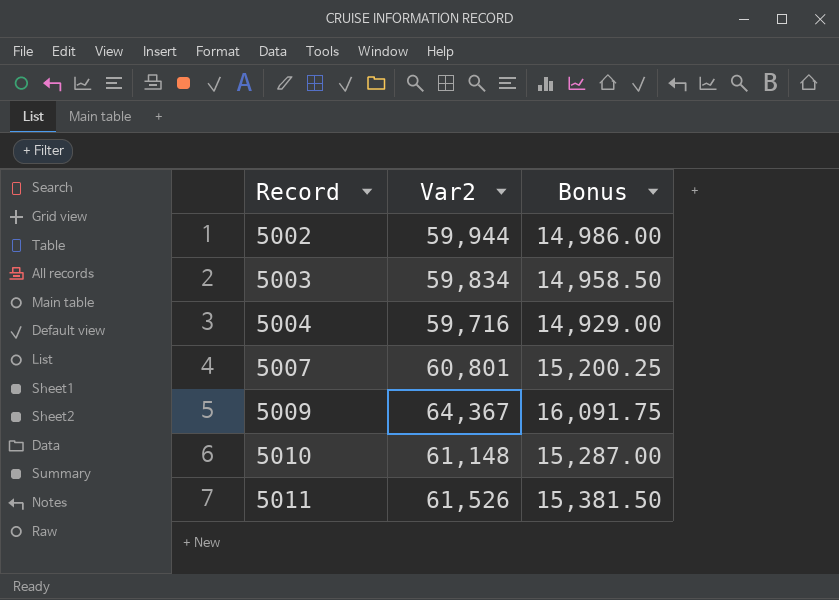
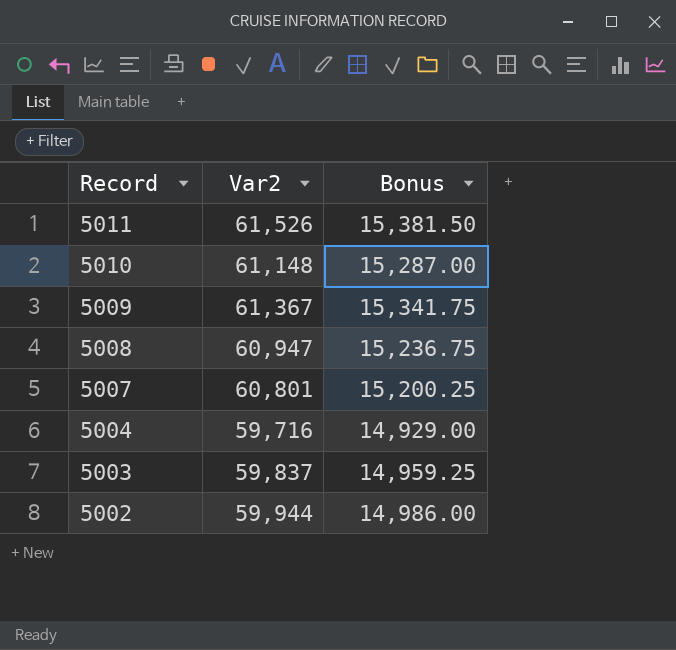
row order: Record ascending -> Record descending
5009 | Var2: 64,367 -> 61,367
5009 | Bonus: 16,091.75 -> 15,341.75
row 5008: none -> 60,947 | 15,236.75
5003 | Var2: 59,834 -> 59,837
5003 | Bonus: 14,958.50 -> 14,959.25

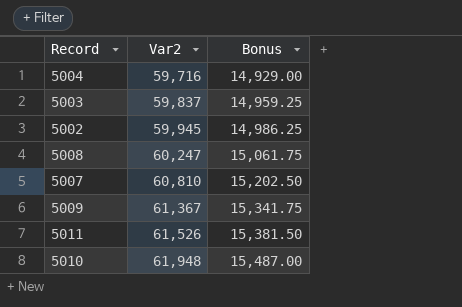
row order: Record descending -> Var2 ascending
5002 | Var2: 59,944 -> 59,945
5002 | Bonus: 14,986.00 -> 14,986.25
5008 | Var2: 60,947 -> 60,247
5008 | Bonus: 15,236.75 -> 15,061.75
5007 | Var2: 60,801 -> 60,810
5007 | Bonus: 15,200.25 -> 15,202.50
5010 | Var2: 61,148 -> 61,948
5010 | Bonus: 15,287.00 -> 15,487.00

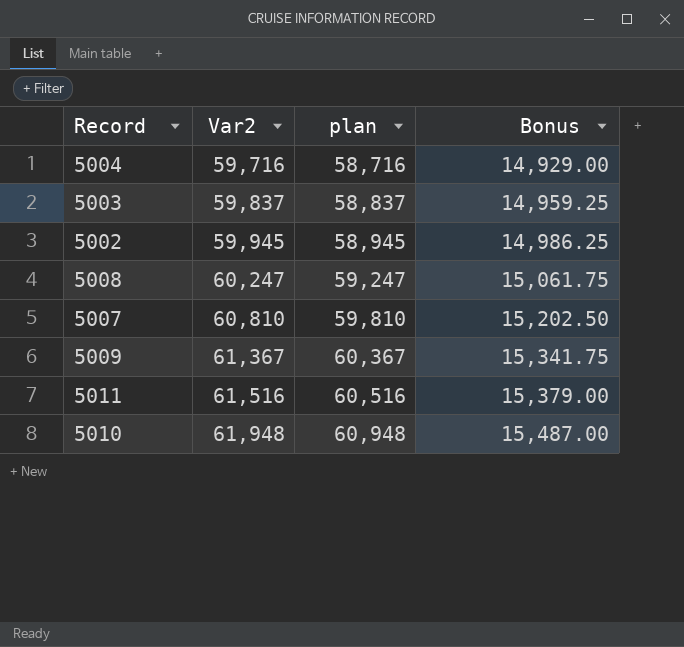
column plan | formula: none -> [Var2] - 1000
5011 | Var2: 61,526 -> 61,516
5011 | Bonus: 15,381.50 -> 15,379.00

